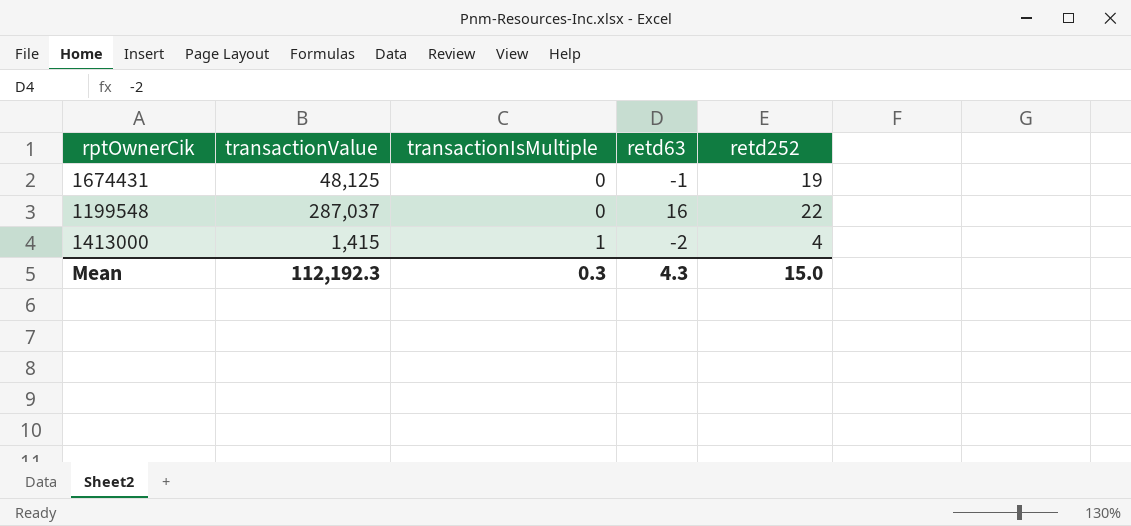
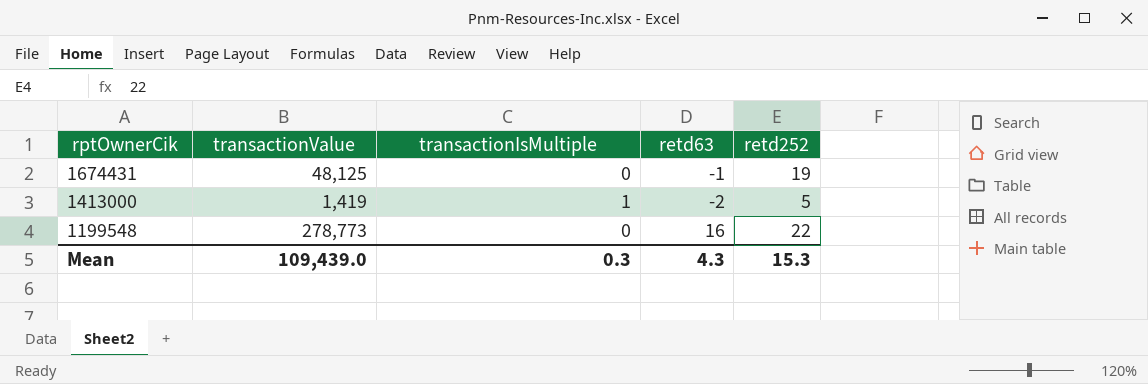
row order: transactionIsMultiple ascending -> rptOwnerCik descending
1413000 | transactionValue: 1,415 -> 1,419
1413000 | retd252: 4 -> 5
1199548 | transactionValue: 287,037 -> 278,773
Mean | transactionValue: 112,192.3 -> 109,439.0
Mean | retd252: 15.0 -> 15.3

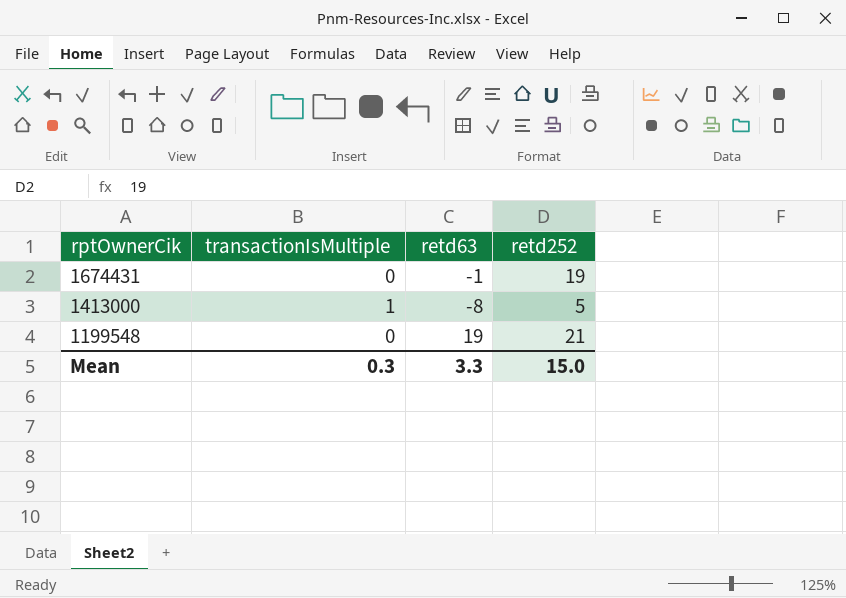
column transactionValue | position: 2 -> none
1413000 | retd63: -2 -> -8
1199548 | retd63: 16 -> 19
1199548 | retd252: 22 -> 21
Mean | retd63: 4.3 -> 3.3
Mean | retd252: 15.3 -> 15.0

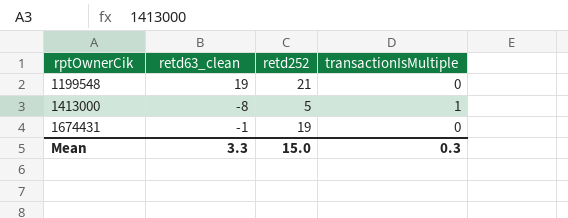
row order: rptOwnerCik descending -> rptOwnerCik ascending
column name: retd63 -> retd63_clean
column transactionIsMultiple | position: 2 -> 4

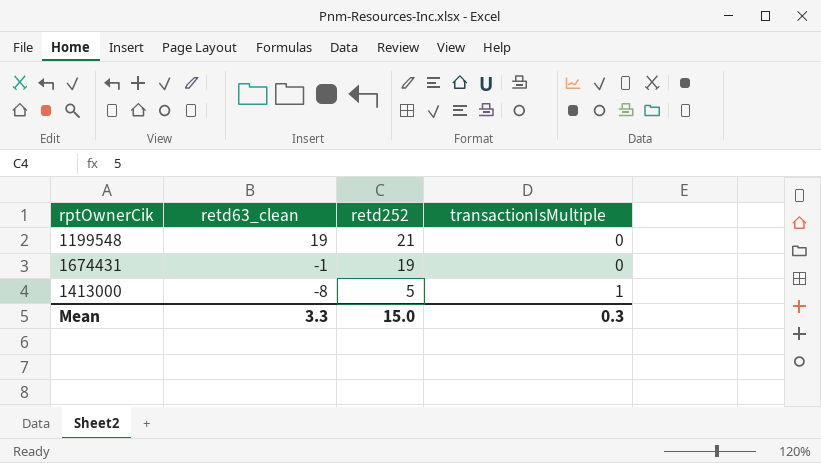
row order: rptOwnerCik ascending -> retd63_clean descending

